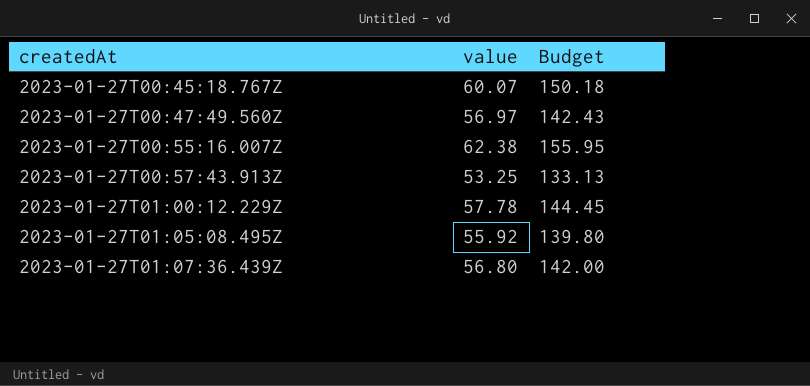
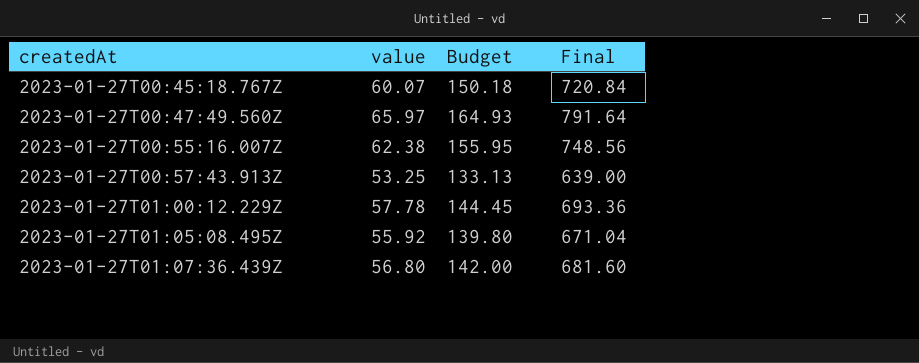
column Final | formula: none -> [value] * 12
2023-01-27T00:47:49.560Z | value: 56.97 -> 65.97
2023-01-27T00:47:49.560Z | Budget: 142.43 -> 164.93

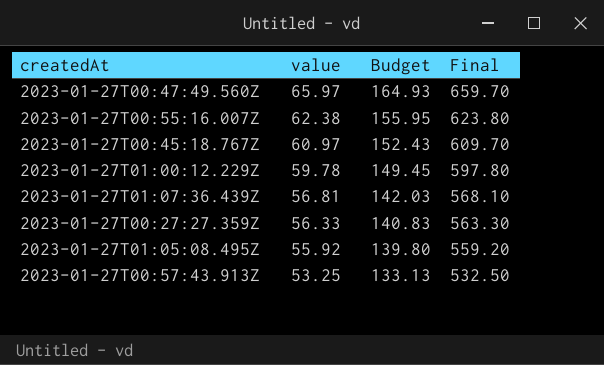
row order: createdAt ascending -> value descending
column Final | formula: [value] * 12 -> [value] * 10
2023-01-27T00:45:18.767Z | value: 60.07 -> 60.97
2023-01-27T00:45:18.767Z | Budget: 150.18 -> 152.43
2023-01-27T01:00:12.229Z | value: 57.78 -> 59.78
2023-01-27T01:00:12.229Z | Budget: 144.45 -> 149.45
2023-01-27T01:07:36.439Z | value: 56.80 -> 56.81
2023-01-27T01:07:36.439Z | Budget: 142.00 -> 142.03
row 2023-01-27T00:27:27.359Z: none -> 56.33 | 140.83 | 563.30

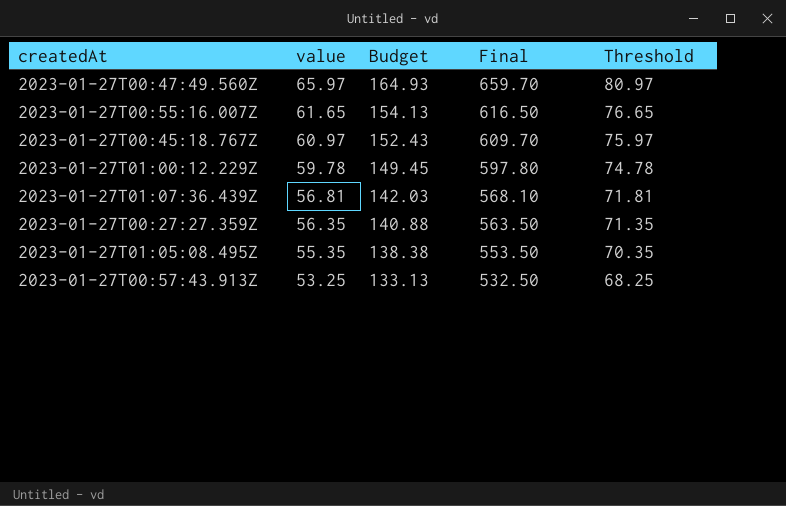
column Threshold | formula: none -> [value] + 15
2023-01-27T00:55:16.007Z | value: 62.38 -> 61.65
2023-01-27T00:55:16.007Z | Budget: 155.95 -> 154.13
2023-01-27T00:55:16.007Z | Final: 623.80 -> 616.50
2023-01-27T00:27:27.359Z | value: 56.33 -> 56.35
2023-01-27T00:27:27.359Z | Budget: 140.83 -> 140.88
2023-01-27T00:27:27.359Z | Final: 563.30 -> 563.50
2023-01-27T01:05:08.495Z | value: 55.92 -> 55.35
2023-01-27T01:05:08.495Z | Budget: 139.80 -> 138.38
2023-01-27T01:05:08.495Z | Final: 559.20 -> 553.50

